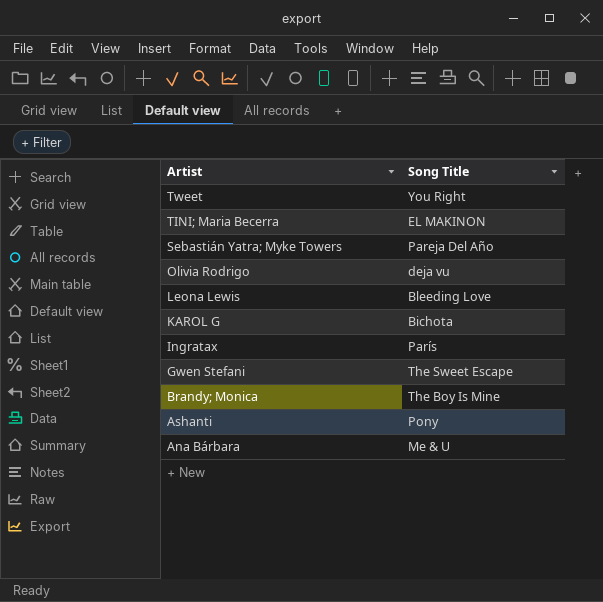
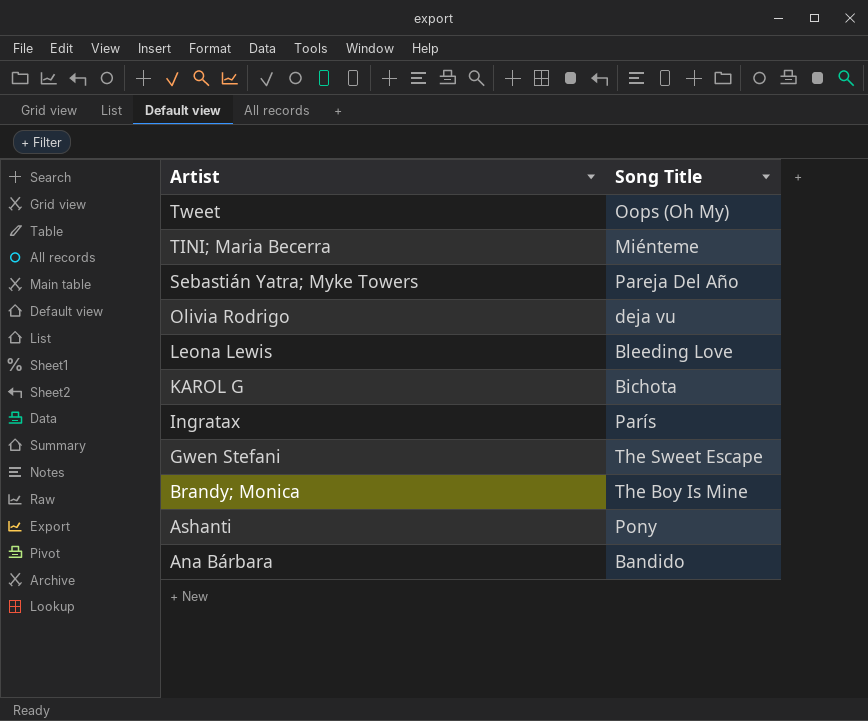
Tweet | Song Title: You Right -> Oops (Oh My)
TINI; Maria Becerra | Song Title: EL MAKINON -> Miénteme
Ana Bárbara | Song Title: Me & U -> Bandido

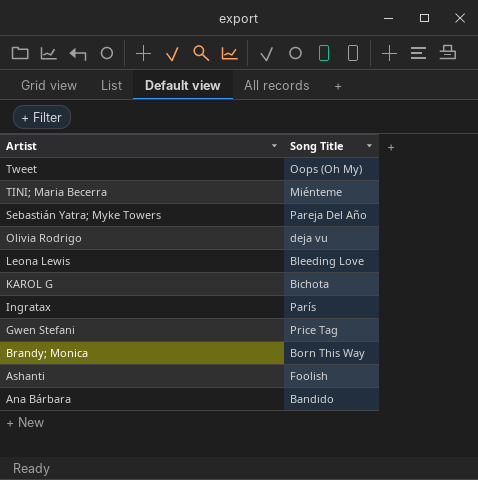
Gwen Stefani | Song Title: The Sweet Escape -> Price Tag
Brandy; Monica | Song Title: The Boy Is Mine -> Born This Way
Ashanti | Song Title: Pony -> Foolish

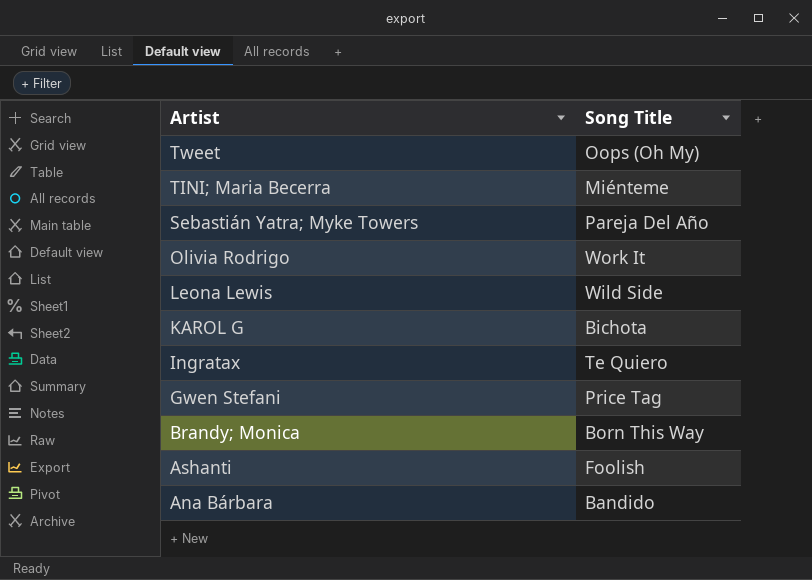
Olivia Rodrigo | Song Title: deja vu -> Work It
Leona Lewis | Song Title: Bleeding Love -> Wild Side
Ingratax | Song Title: París -> Te Quiero

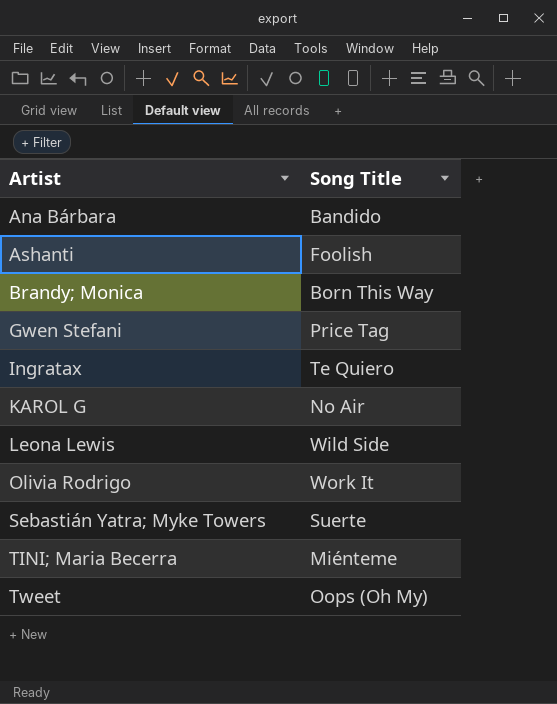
row order: Artist descending -> Artist ascending
KAROL G | Song Title: Bichota -> No Air
Sebastián Yatra; Myke Towers | Song Title: Pareja Del Año -> Suerte

